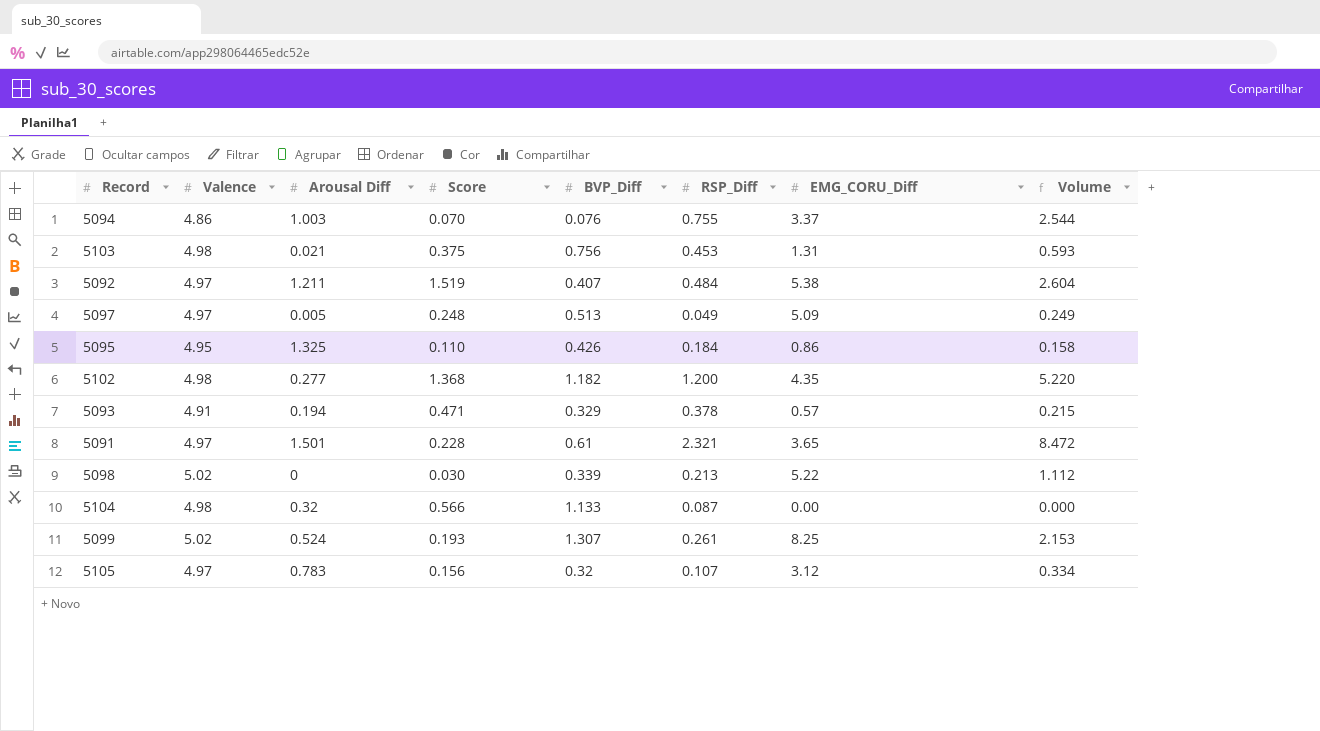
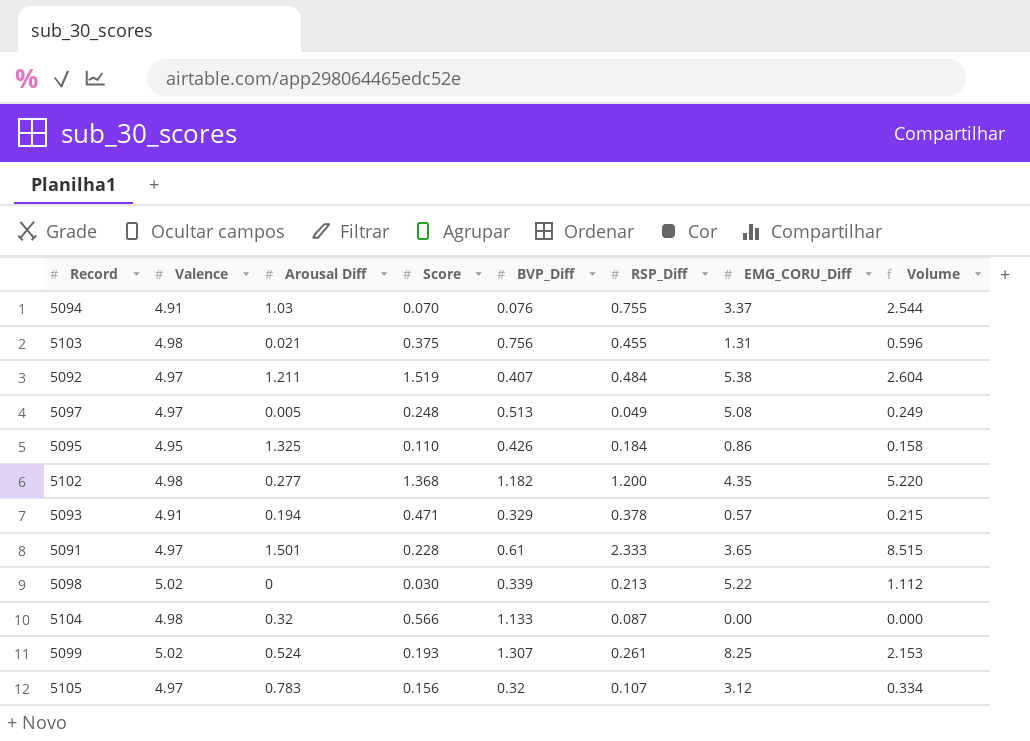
5094 | Valence: 4.86 -> 4.91
5094 | Arousal Diff: 1.003 -> 1.03
5103 | RSP_Diff: 0.453 -> 0.455
5103 | Volume: 0.593 -> 0.596
5097 | EMG_CORU_Diff: 5.09 -> 5.08
5091 | RSP_Diff: 2.321 -> 2.333
5091 | Volume: 8.472 -> 8.515

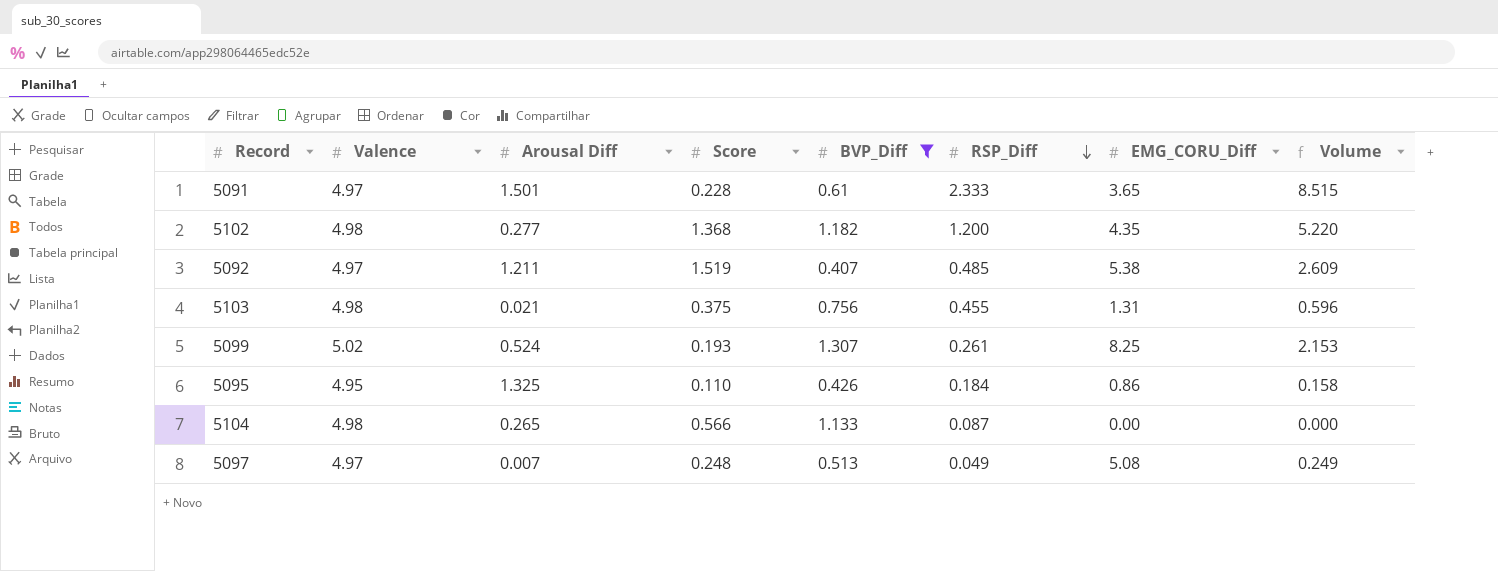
filter: none -> BVP_Diff >= 0.407
row order: none -> RSP_Diff descending
5092 | RSP_Diff: 0.484 -> 0.485
5092 | Volume: 2.604 -> 2.609
5104 | Arousal Diff: 0.32 -> 0.265
5097 | Arousal Diff: 0.005 -> 0.007

